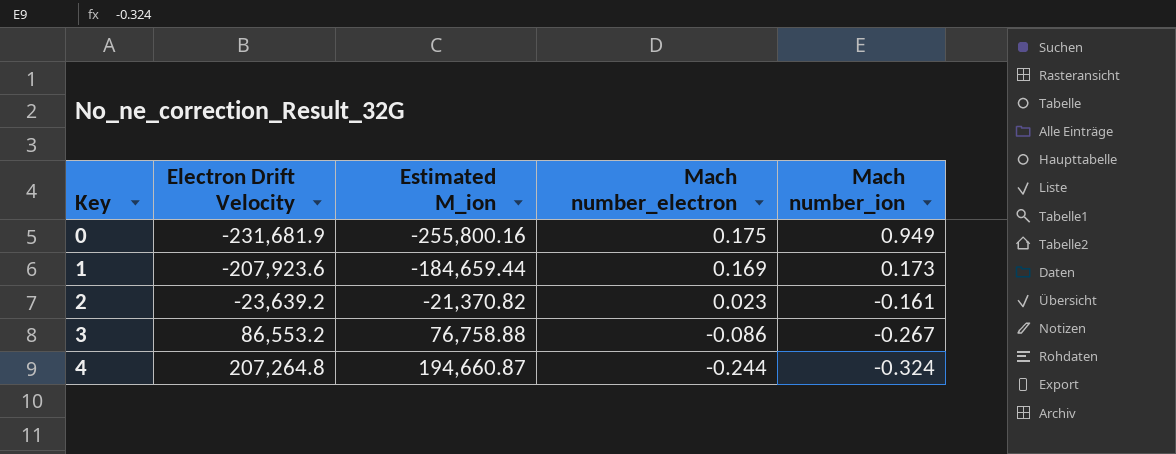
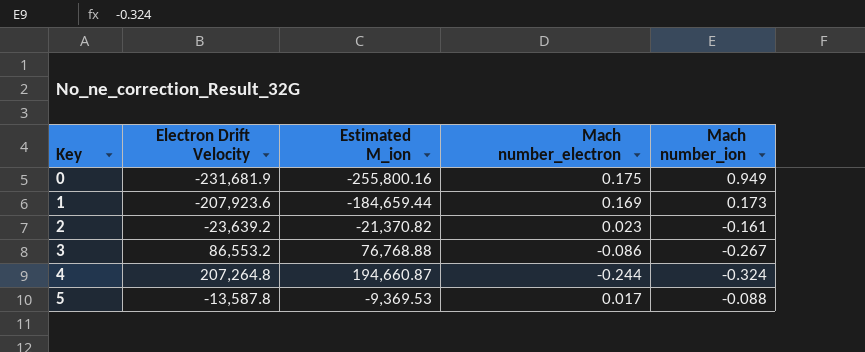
3 | Estimated M_ion: 76,758.88 -> 76,768.88
row 5: none -> -13,587.8 | -9,369.53 | 0.017 | -0.088

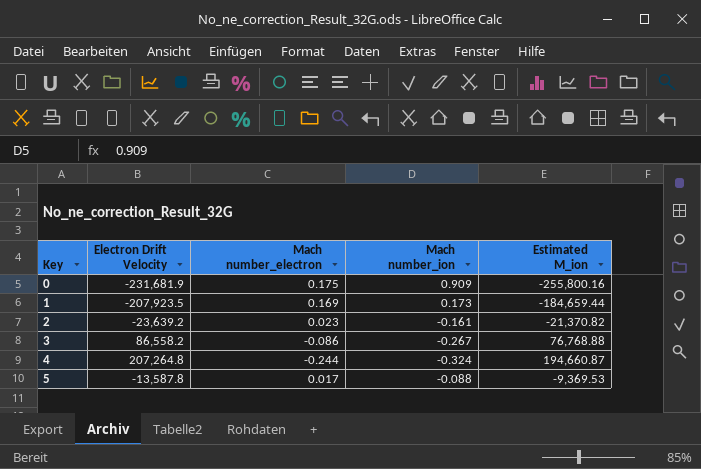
column Estimated M_ion | position: 3 -> 5
0 | Mach number_ion: 0.949 -> 0.909
1 | Electron Drift Velocity: -207,923.6 -> -207,923.5
3 | Electron Drift Velocity: 86,553.2 -> 86,558.2

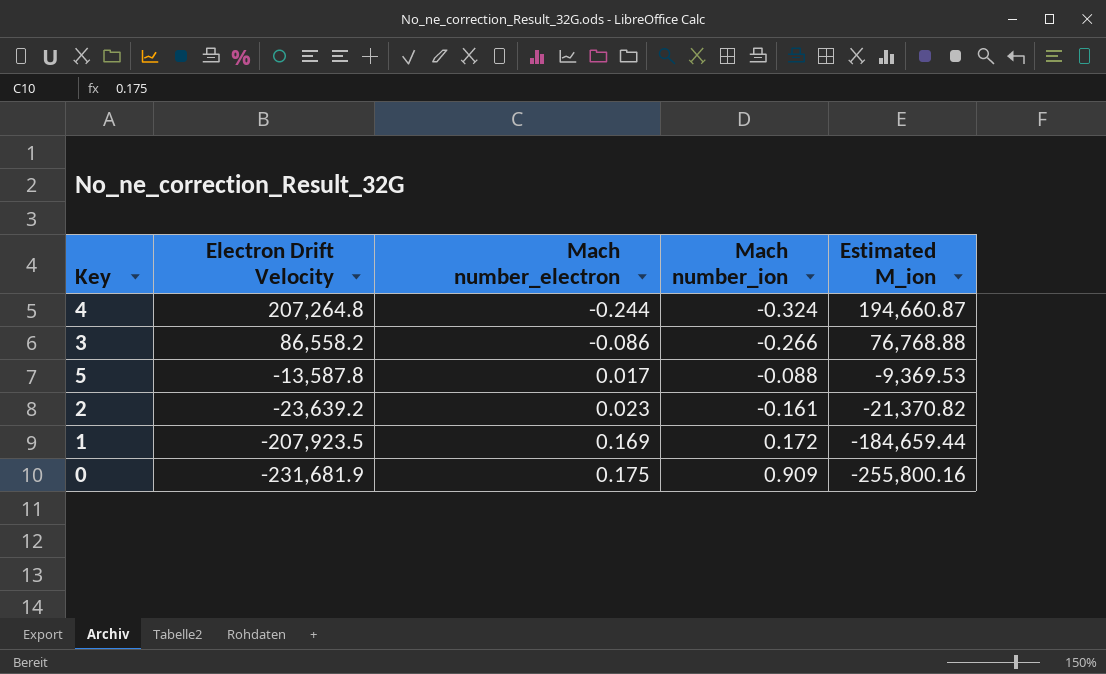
row order: Key ascending -> Electron Drift Velocity descending
3 | Mach number_ion: -0.267 -> -0.266
1 | Mach number_ion: 0.173 -> 0.172

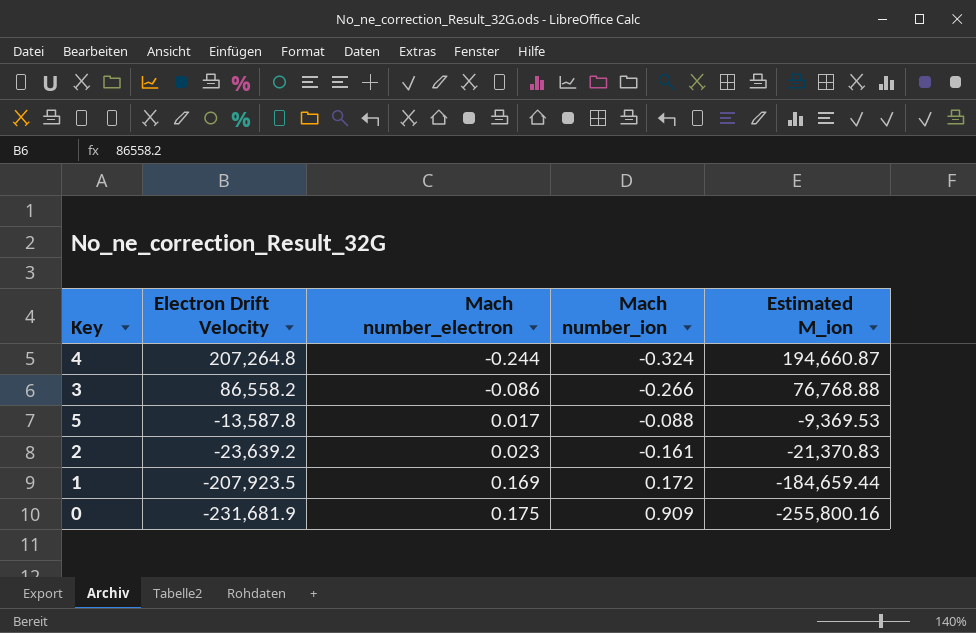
2 | Estimated M_ion: -21,370.82 -> -21,370.83

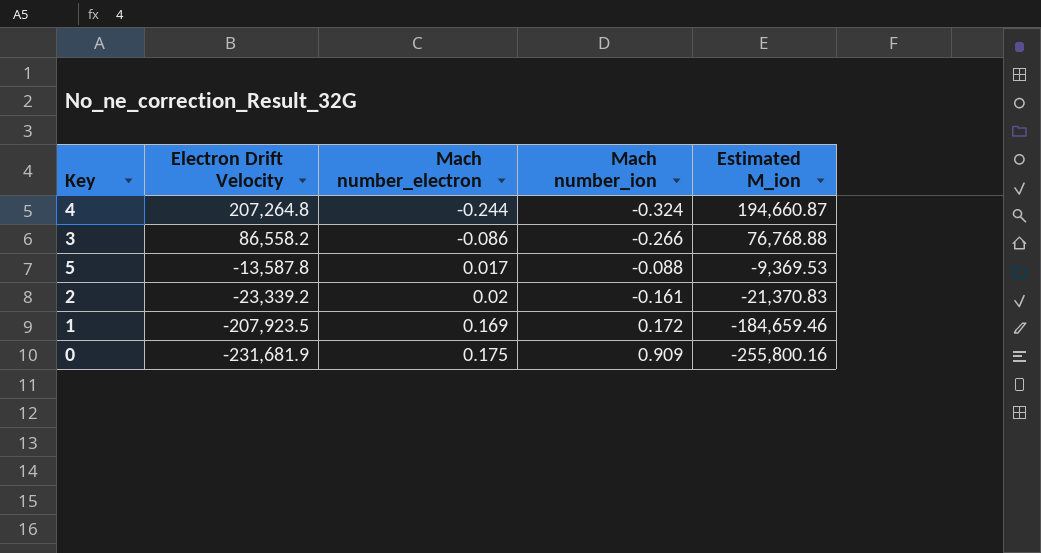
2 | Electron Drift Velocity: -23,639.2 -> -23,339.2
2 | Mach number_electron: 0.023 -> 0.02
1 | Estimated M_ion: -184,659.44 -> -184,659.46

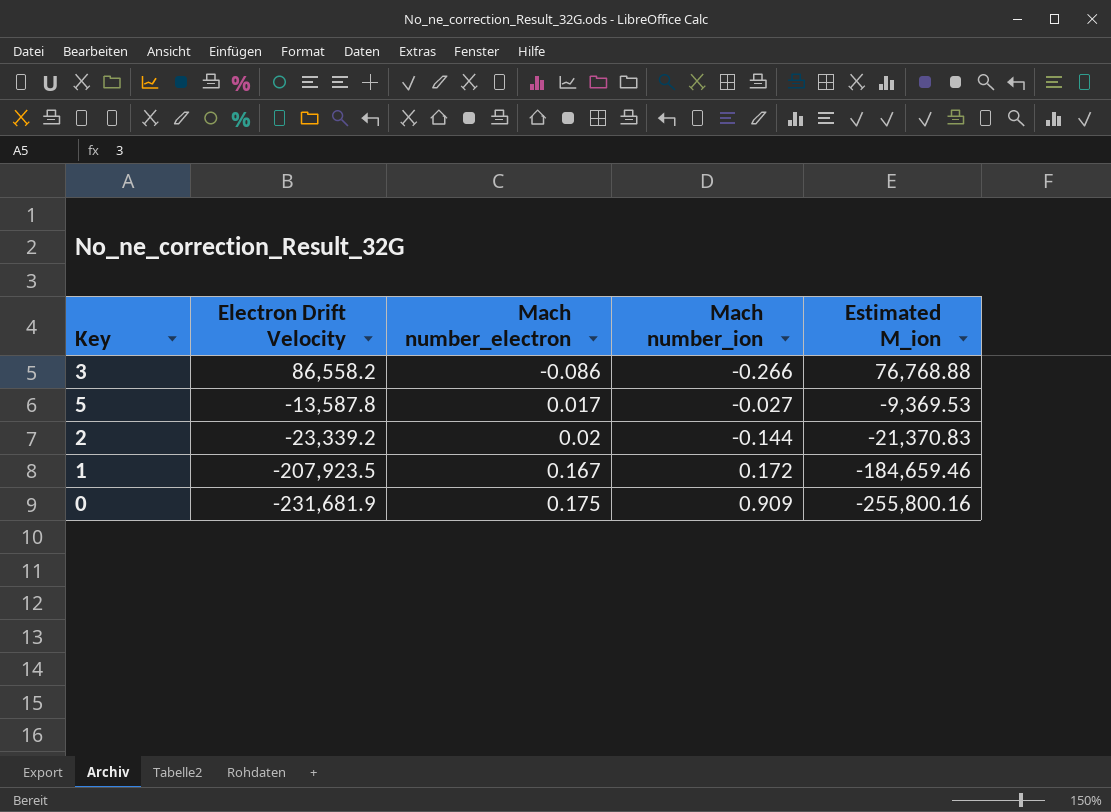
row 4: 207,264.8 | -0.244 | -0.324 | 194,660.87 -> none
5 | Mach number_ion: -0.088 -> -0.027
2 | Mach number_ion: -0.161 -> -0.144
1 | Mach number_electron: 0.169 -> 0.167

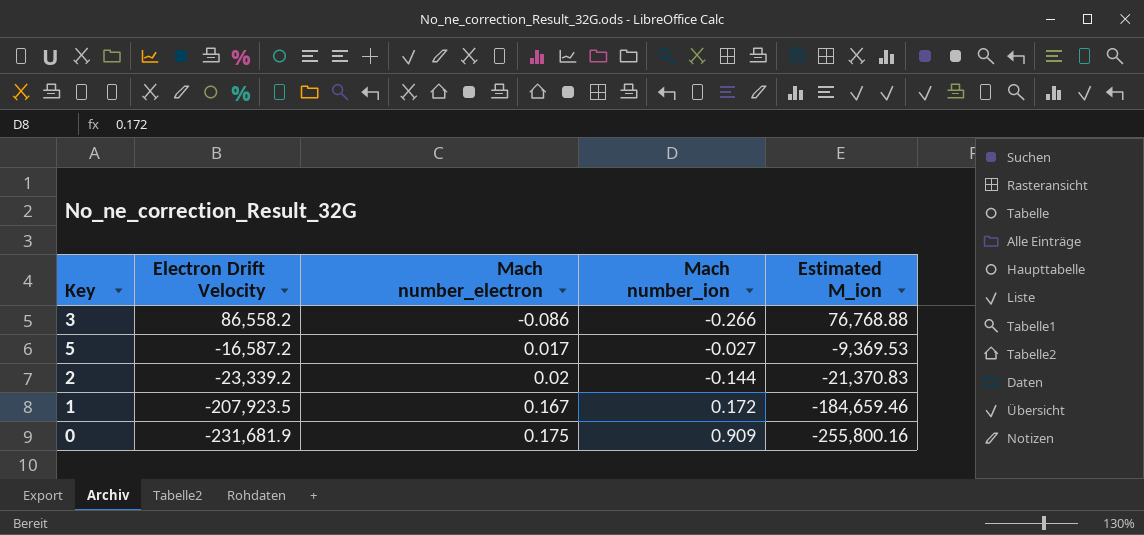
5 | Electron Drift Velocity: -13,587.8 -> -16,587.2

